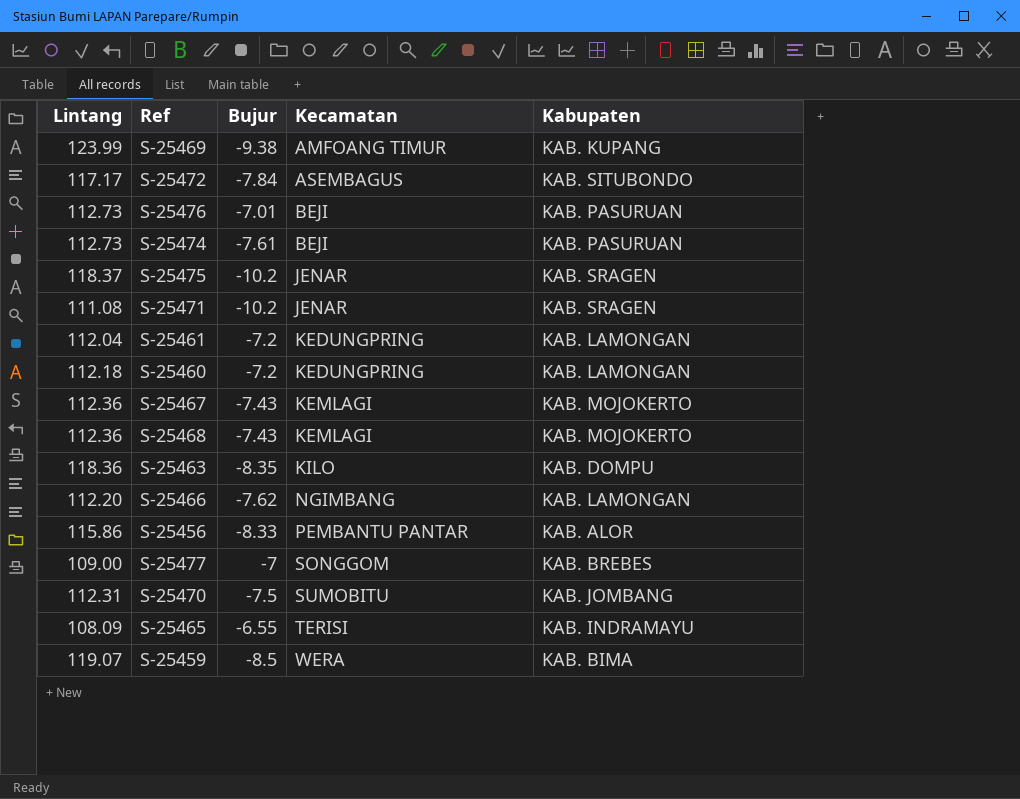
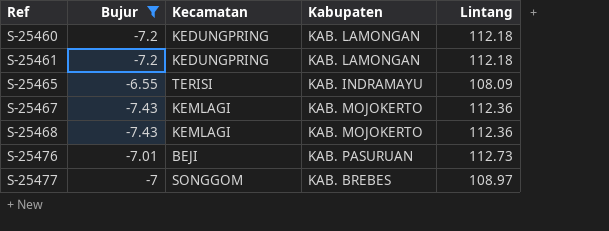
filter: none -> Bujur >= -7.43
row order: Kecamatan ascending -> Ref ascending
column Lintang | position: 1 -> 5
S-25461 | Lintang: 112.04 -> 112.18
S-25477 | Lintang: 109.00 -> 108.97

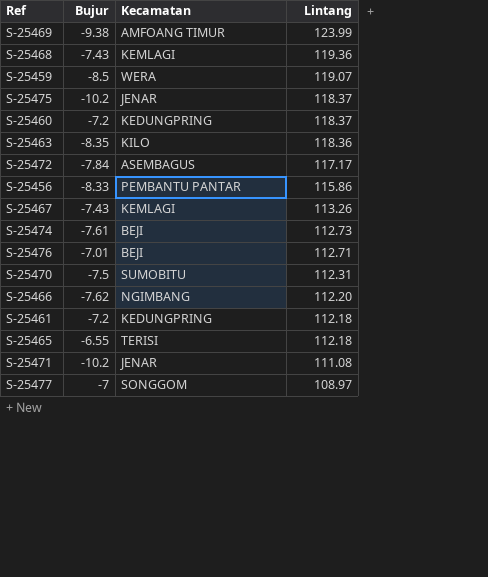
filter: Bujur >= -7.43 -> none
row order: Ref ascending -> Lintang descending
column Kabupaten | position: 4 -> none
S-25468 | Lintang: 112.36 -> 119.36
S-25460 | Lintang: 112.18 -> 118.37
S-25467 | Lintang: 112.36 -> 113.26
S-25476 | Lintang: 112.73 -> 112.71
S-25465 | Lintang: 108.09 -> 112.18

